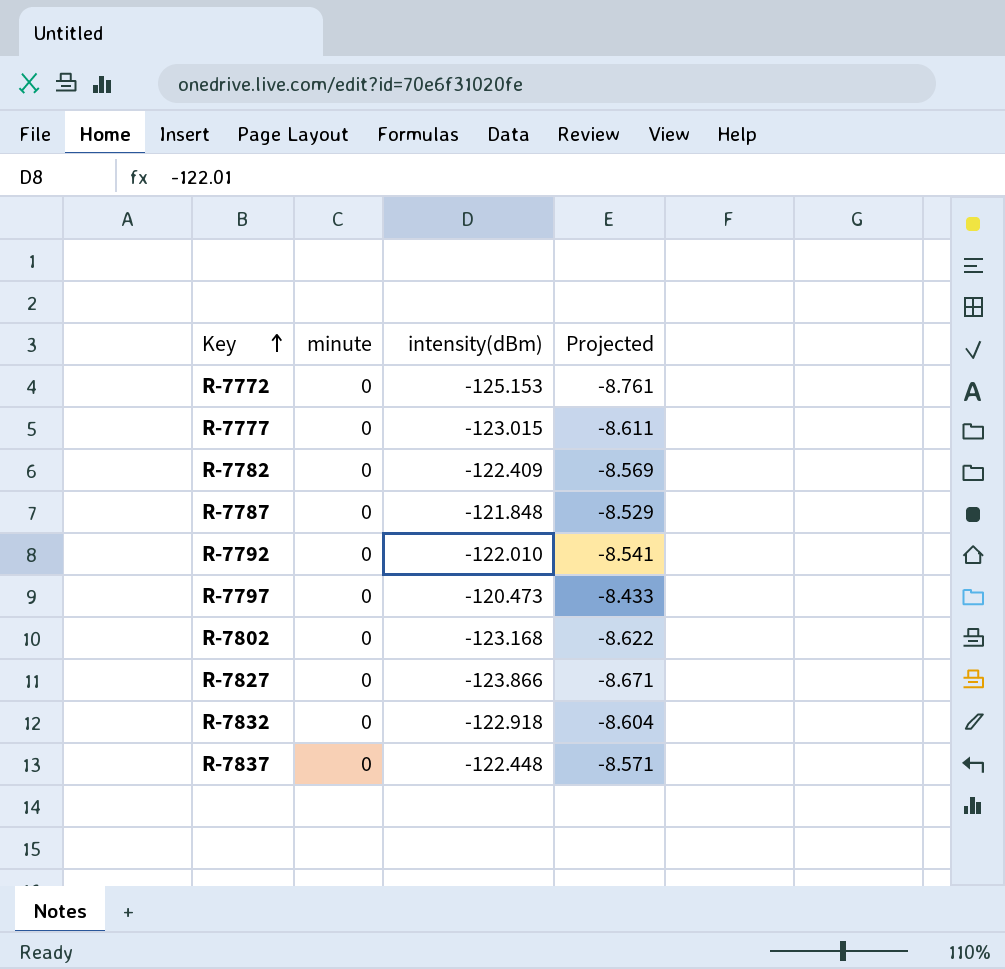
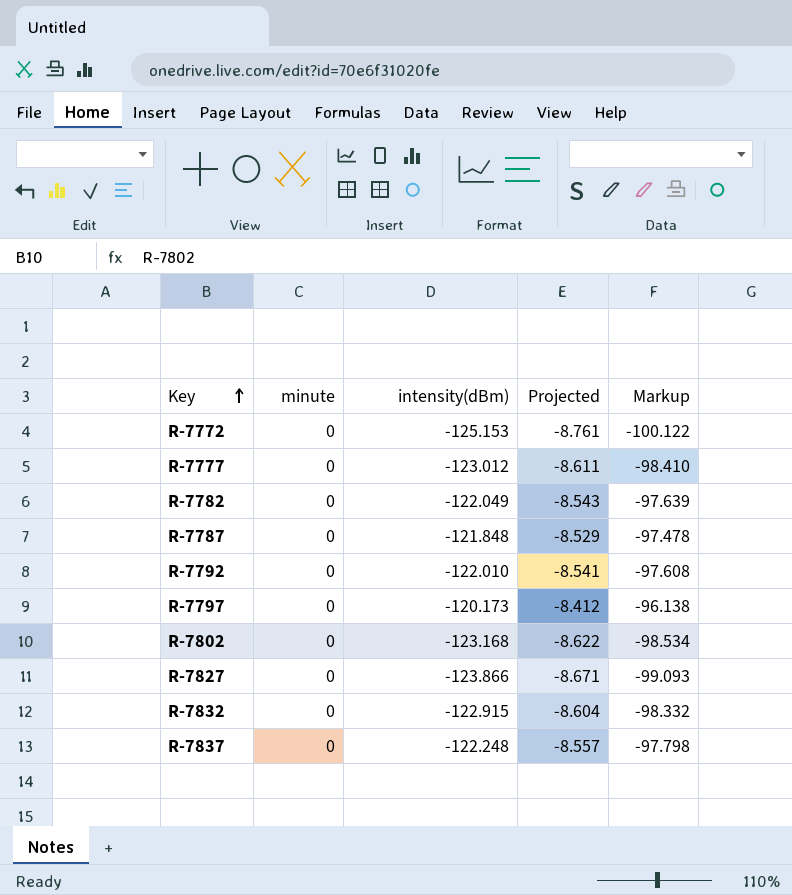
column Markup | formula: none -> [intensity(dBm)] * 0.8
R-7777 | intensity(dBm): -123.015 -> -123.012
R-7782 | intensity(dBm): -122.409 -> -122.049
R-7782 | Projected: -8.569 -> -8.543
R-7797 | intensity(dBm): -120.473 -> -120.173
R-7797 | Projected: -8.433 -> -8.412
R-7832 | intensity(dBm): -122.918 -> -122.915
R-7837 | intensity(dBm): -122.448 -> -122.248
R-7837 | Projected: -8.571 -> -8.557

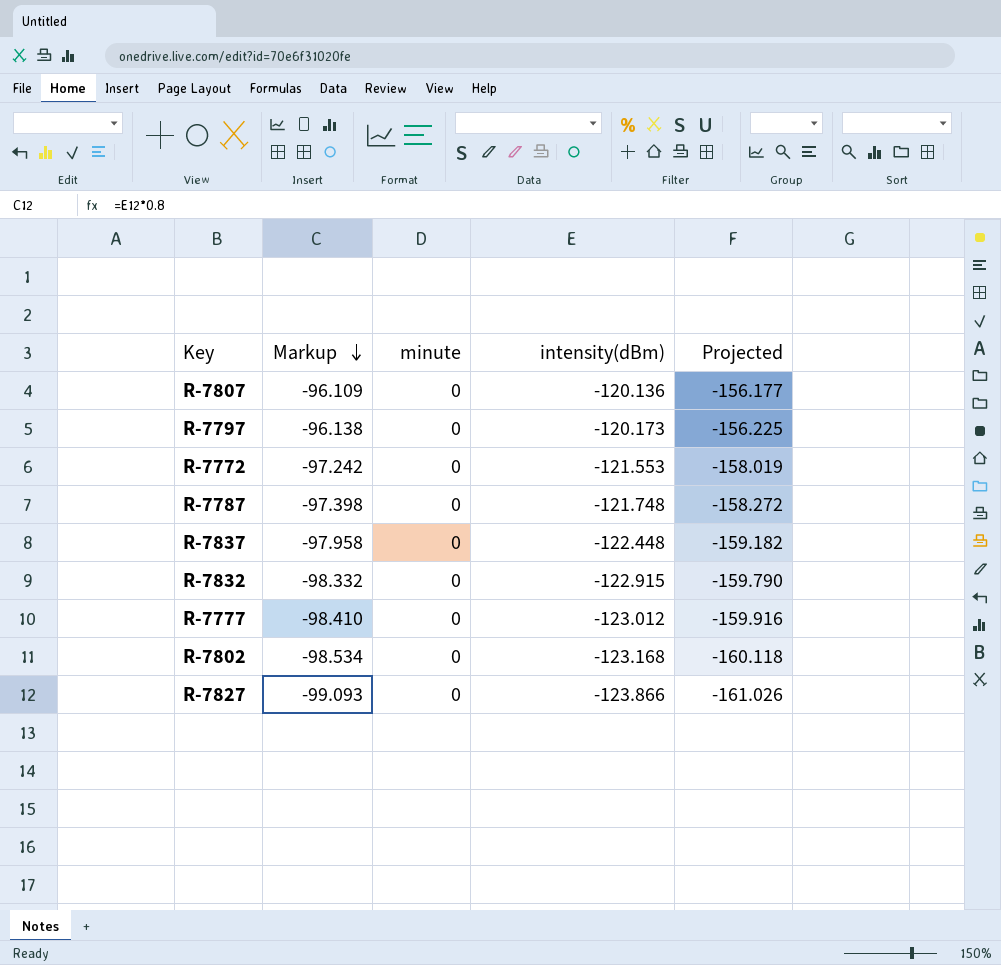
row order: Key ascending -> Markup descending
column Markup | position: 5 -> 2
column Projected | formula: [intensity(dBm)] * 0.07 -> [intensity(dBm)] * 1.3
row R-7782: 0 | -122.049 | -8.543 | -97.639 -> none
row R-7792: 0 | -122.010 | -8.541 | -97.608 -> none
row R-7807: none -> -96.109 | 0 | -120.136 | -156.177
R-7772 | Markup: -100.122 -> -97.242
R-7772 | intensity(dBm): -125.153 -> -121.553
R-7787 | Markup: -97.478 -> -97.398
R-7787 | intensity(dBm): -121.848 -> -121.748
R-7837 | Markup: -97.798 -> -97.958
R-7837 | intensity(dBm): -122.248 -> -122.448

